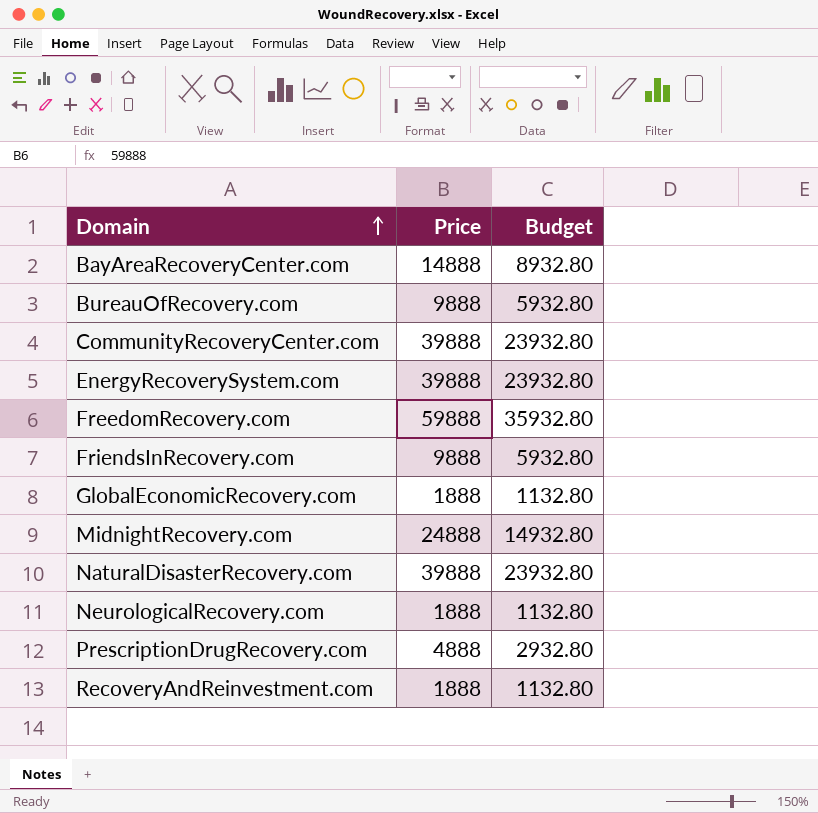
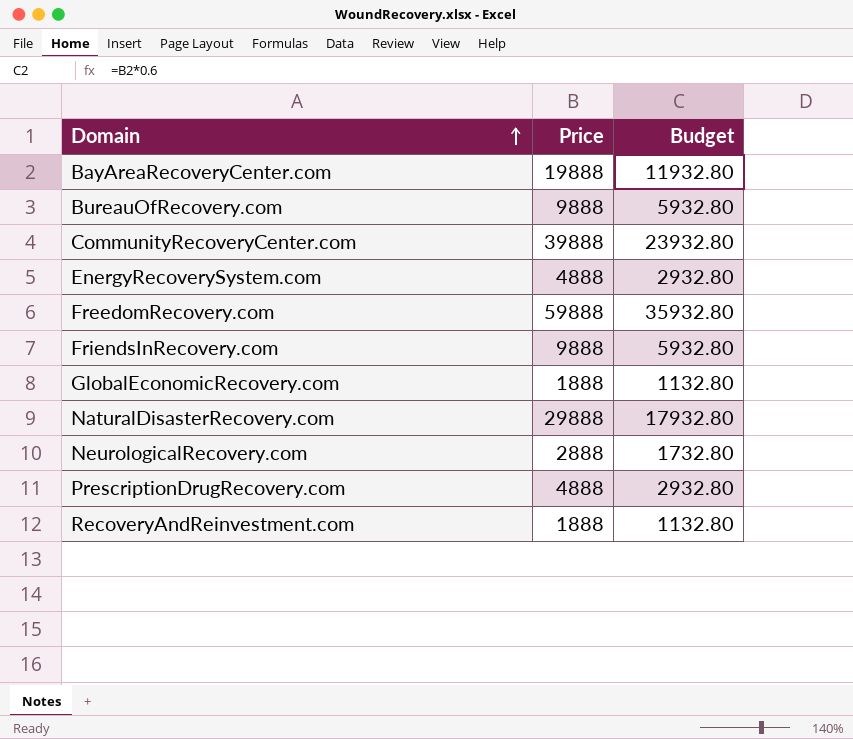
row MidnightRecovery.com: 24888 | 14932.80 -> none
BayAreaRecoveryCenter.com | Price: 14888 -> 19888
BayAreaRecoveryCenter.com | Budget: 8932.80 -> 11932.80
EnergyRecoverySystem.com | Price: 39888 -> 4888
EnergyRecoverySystem.com | Budget: 23932.80 -> 2932.80
NaturalDisasterRecovery.com | Price: 39888 -> 29888
NaturalDisasterRecovery.com | Budget: 23932.80 -> 17932.80
NeurologicalRecovery.com | Price: 1888 -> 2888
NeurologicalRecovery.com | Budget: 1132.80 -> 1732.80

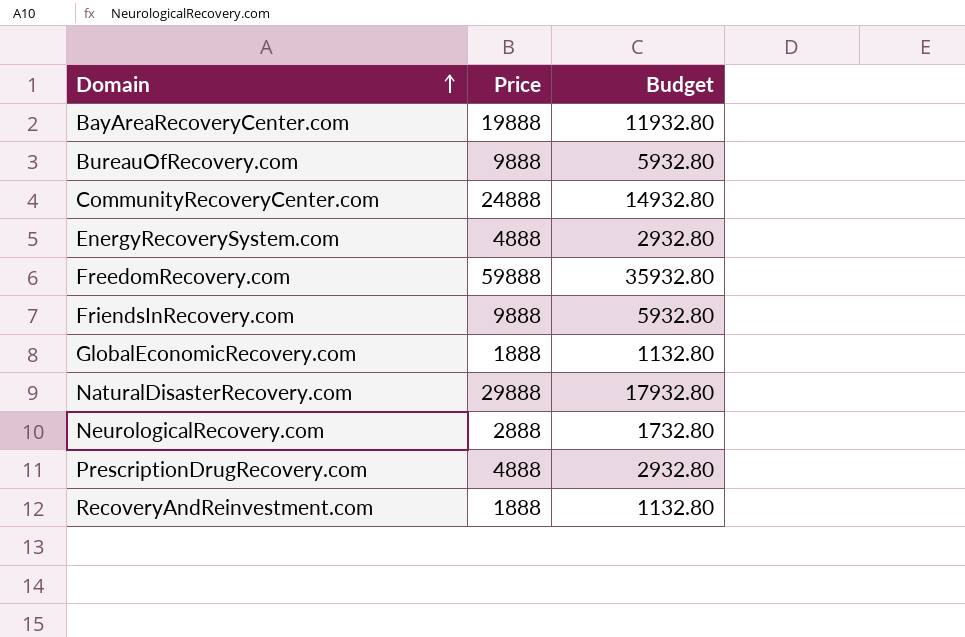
CommunityRecoveryCenter.com | Price: 39888 -> 24888
CommunityRecoveryCenter.com | Budget: 23932.80 -> 14932.80

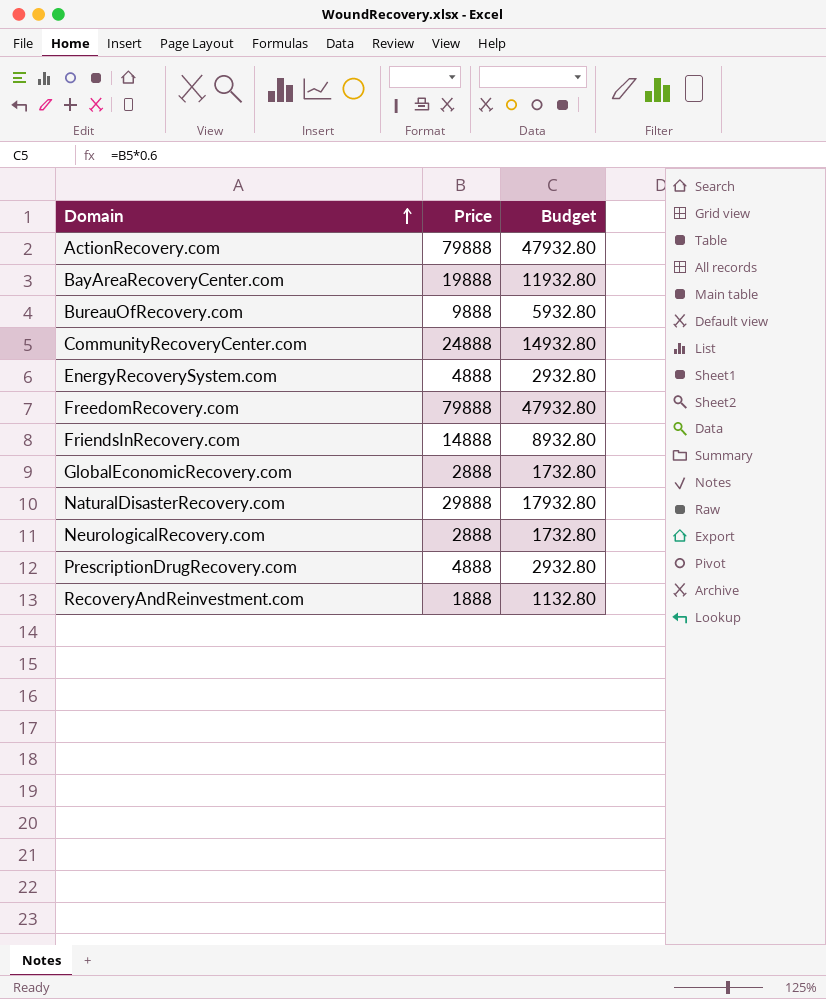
row ActionRecovery.com: none -> 79888 | 47932.80
FreedomRecovery.com | Price: 59888 -> 79888
FreedomRecovery.com | Budget: 35932.80 -> 47932.80
FriendsInRecovery.com | Price: 9888 -> 14888
FriendsInRecovery.com | Budget: 5932.80 -> 8932.80
GlobalEconomicRecovery.com | Price: 1888 -> 2888
GlobalEconomicRecovery.com | Budget: 1132.80 -> 1732.80

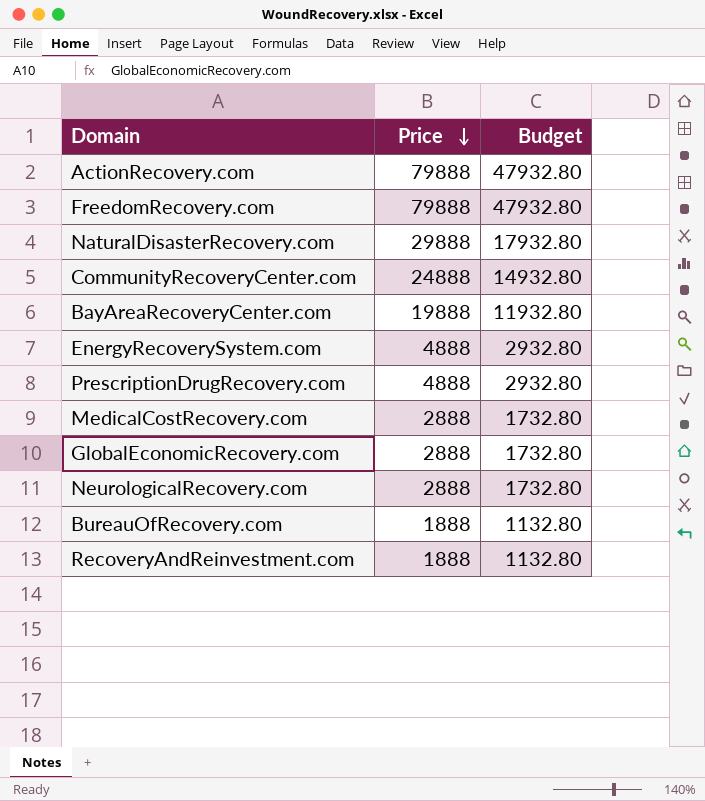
row order: Domain ascending -> Price descending
row FriendsInRecovery.com: 14888 | 8932.80 -> none
row MedicalCostRecovery.com: none -> 2888 | 1732.80
BureauOfRecovery.com | Price: 9888 -> 1888
BureauOfRecovery.com | Budget: 5932.80 -> 1132.80

